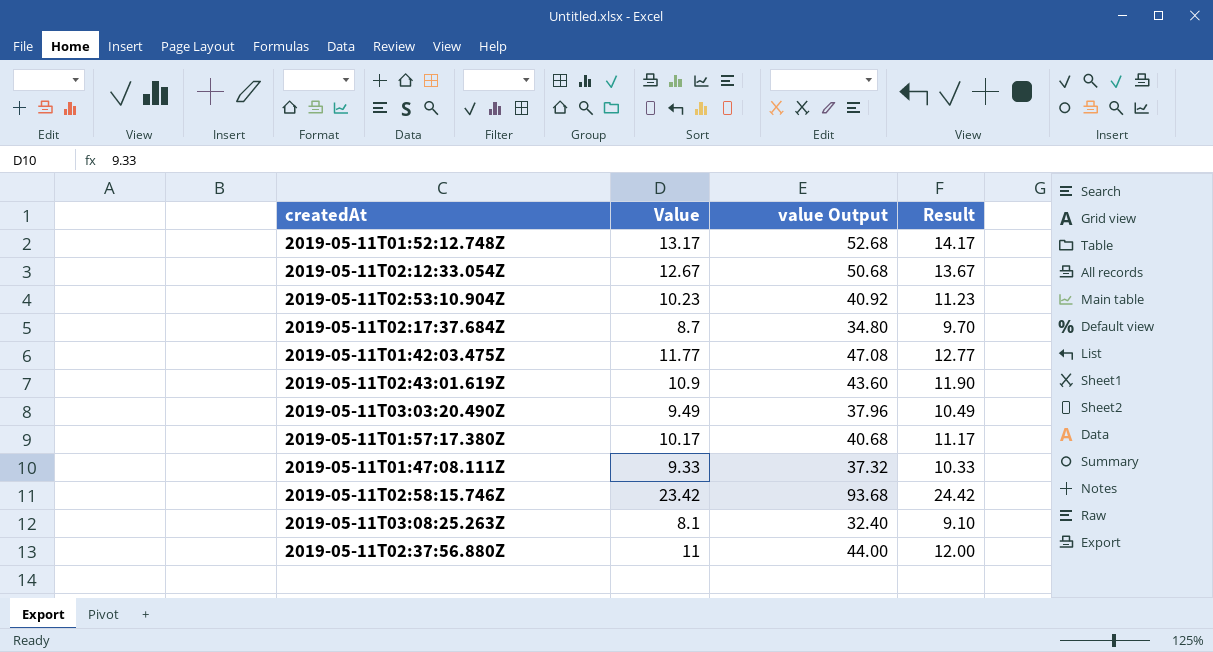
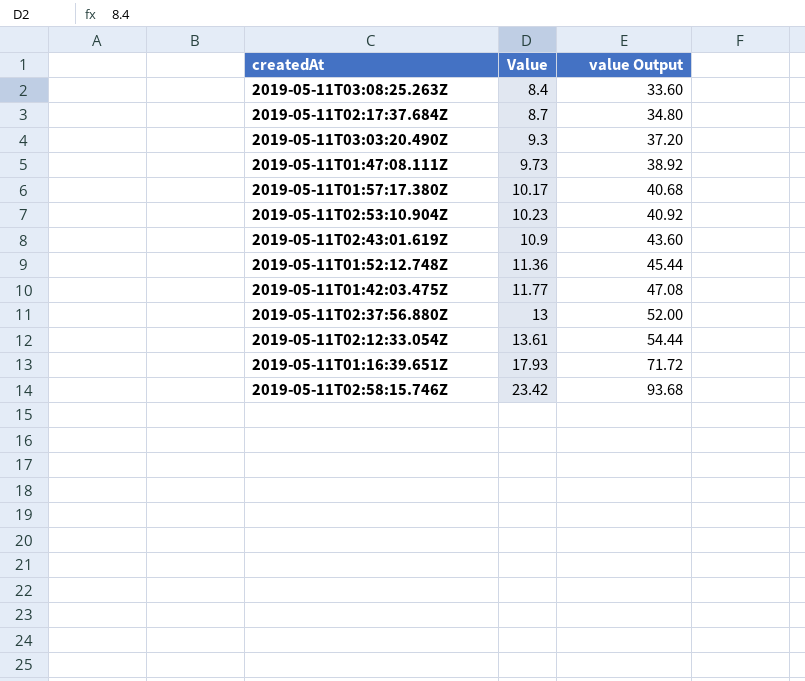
row order: none -> Value ascending
column Result | formula: [Value] + 1 -> none
2019-05-11T03:08:25.263Z | Value: 8.1 -> 8.4
2019-05-11T03:08:25.263Z | value Output: 32.40 -> 33.60
2019-05-11T03:03:20.490Z | Value: 9.49 -> 9.3
2019-05-11T03:03:20.490Z | value Output: 37.96 -> 37.20
2019-05-11T01:47:08.111Z | Value: 9.33 -> 9.73
2019-05-11T01:47:08.111Z | value Output: 37.32 -> 38.92
2019-05-11T01:52:12.748Z | Value: 13.17 -> 11.36
2019-05-11T01:52:12.748Z | value Output: 52.68 -> 45.44
2019-05-11T02:37:56.880Z | Value: 11 -> 13
2019-05-11T02:37:56.880Z | value Output: 44.00 -> 52.00
2019-05-11T02:12:33.054Z | Value: 12.67 -> 13.61
2019-05-11T02:12:33.054Z | value Output: 50.68 -> 54.44
row 2019-05-11T01:16:39.651Z: none -> 17.93 | 71.72

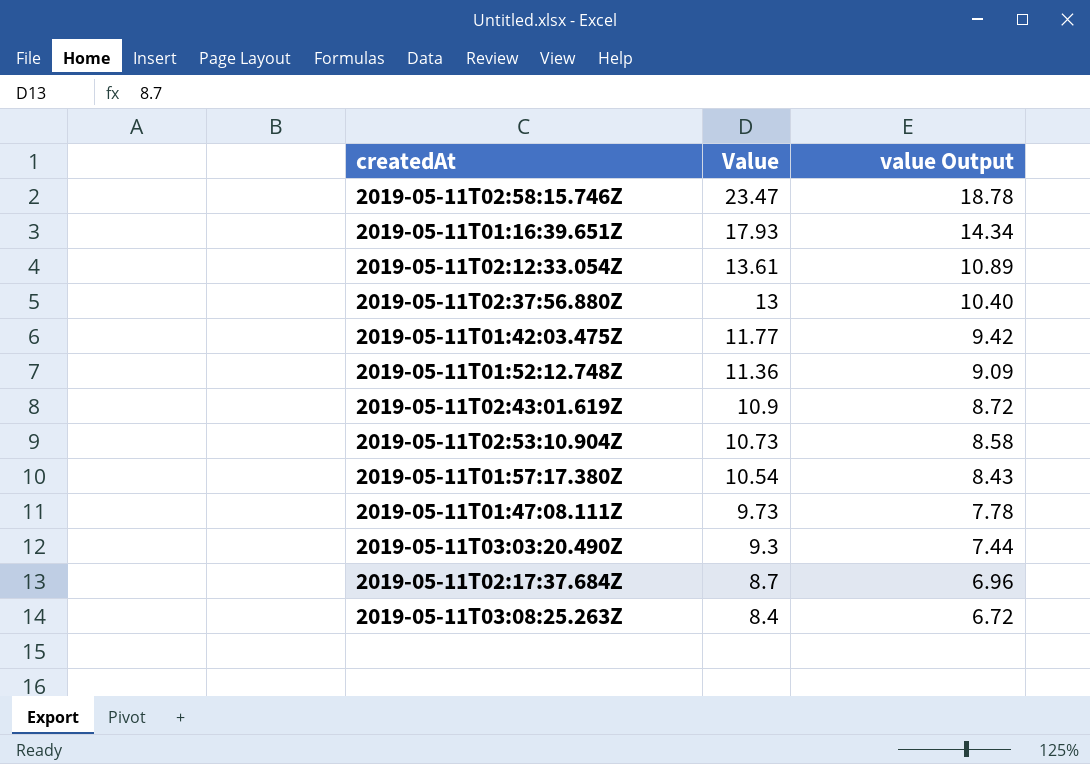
row order: Value ascending -> Value descending
column value Output | formula: [Value] * 4 -> [Value] * 0.8
2019-05-11T02:58:15.746Z | Value: 23.42 -> 23.47
2019-05-11T02:53:10.904Z | Value: 10.23 -> 10.73
2019-05-11T01:57:17.380Z | Value: 10.17 -> 10.54

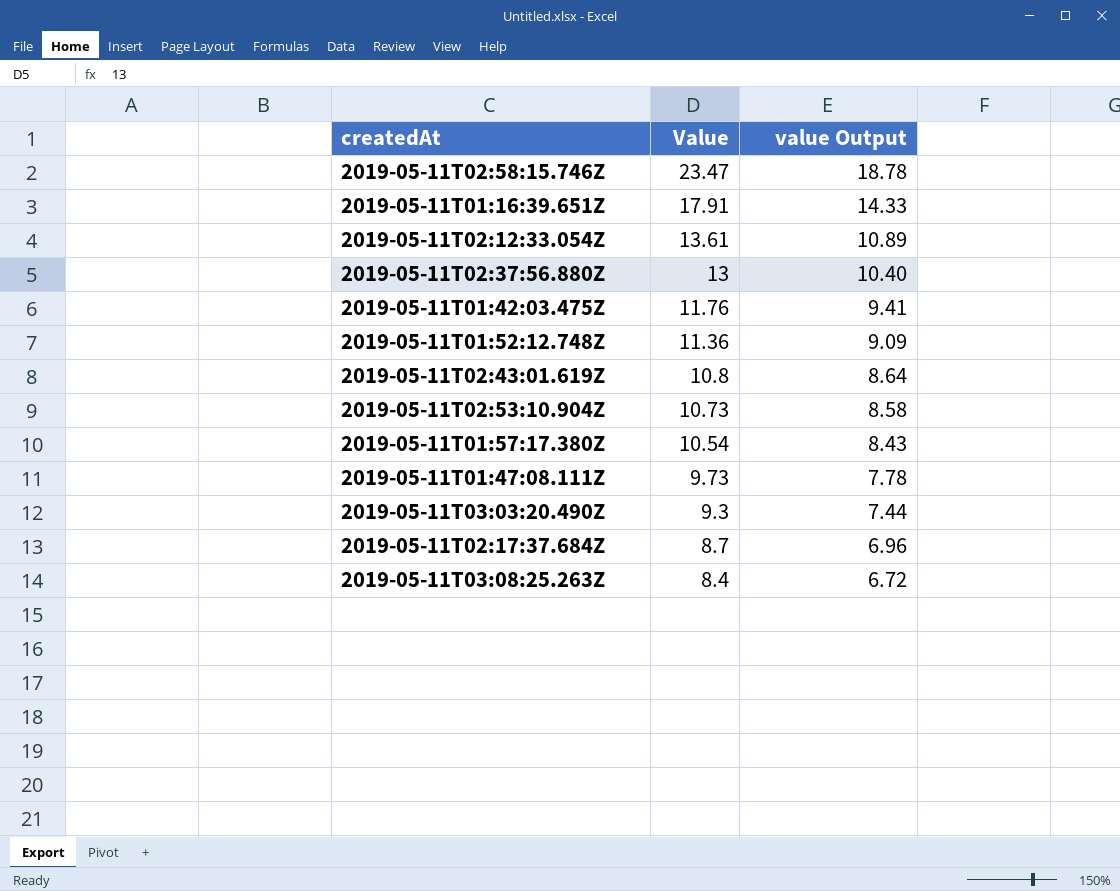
2019-05-11T01:16:39.651Z | Value: 17.93 -> 17.91
2019-05-11T01:16:39.651Z | value Output: 14.34 -> 14.33
2019-05-11T01:42:03.475Z | Value: 11.77 -> 11.76
2019-05-11T01:42:03.475Z | value Output: 9.42 -> 9.41
2019-05-11T02:43:01.619Z | Value: 10.9 -> 10.8
2019-05-11T02:43:01.619Z | value Output: 8.72 -> 8.64

